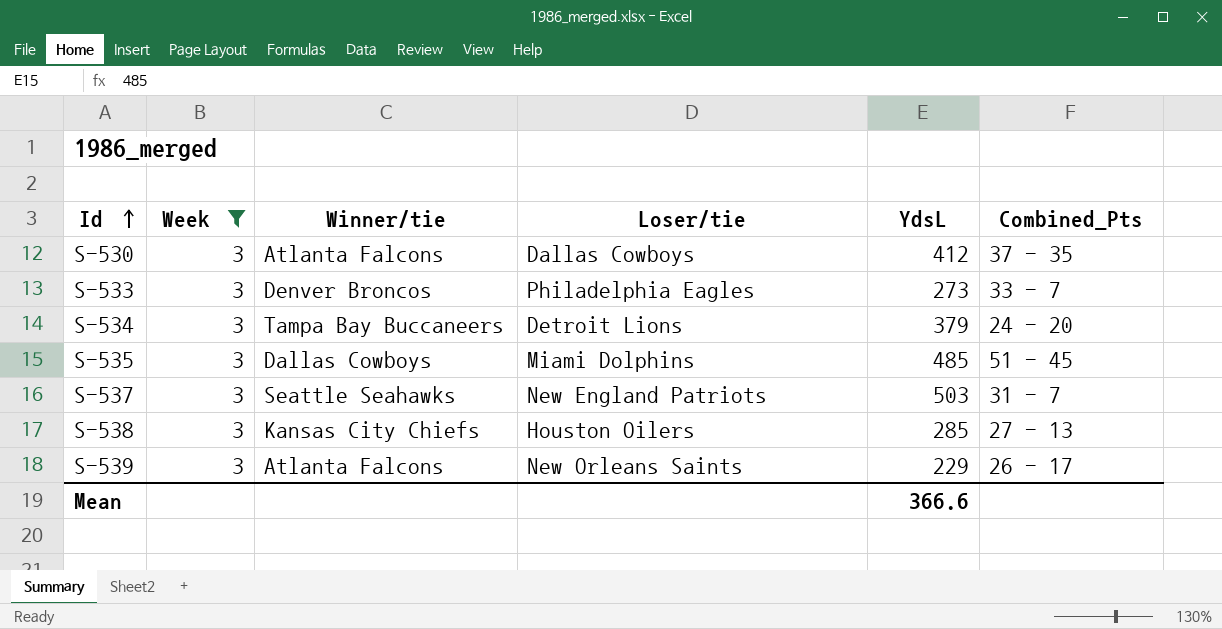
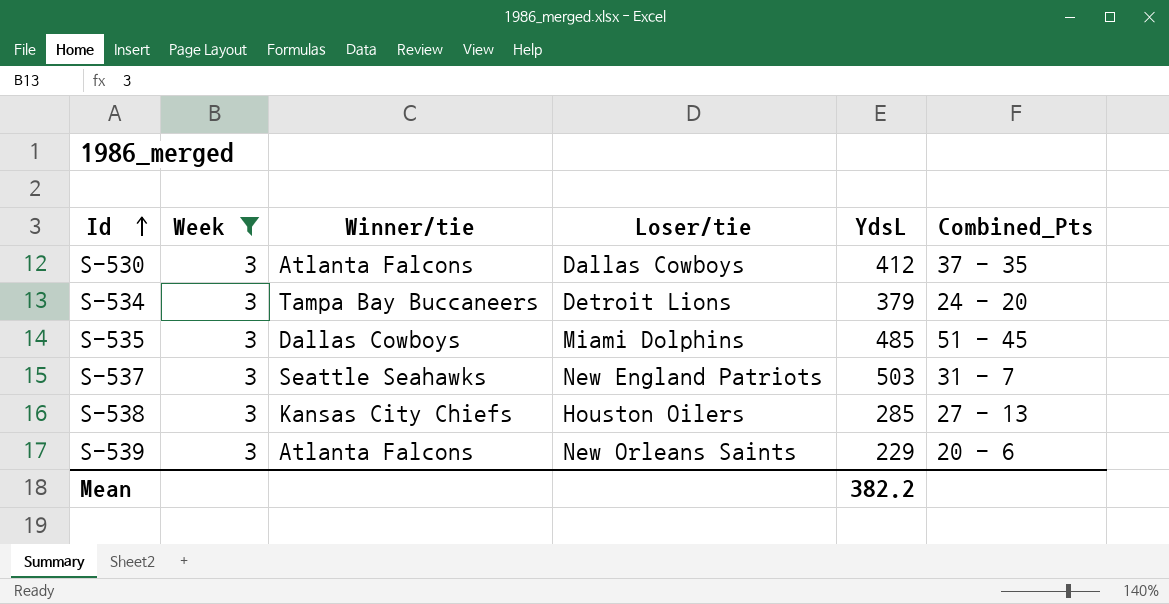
row S-533: 3 | Denver Broncos | Philadelphia Eagles | 273 | 33 - 7 -> none
S-539 | Combined_Pts: 26 - 17 -> 20 - 6
Mean | YdsL: 366.6 -> 382.2

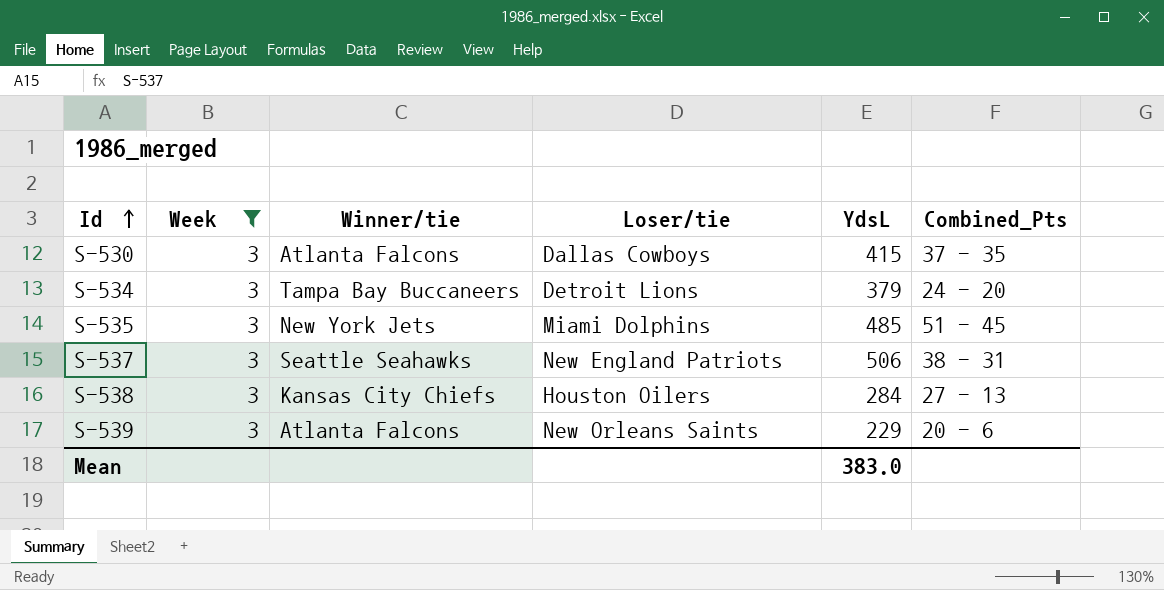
S-530 | YdsL: 412 -> 415
S-535 | Winner/tie: Dallas Cowboys -> New York Jets
S-537 | YdsL: 503 -> 506
S-537 | Combined_Pts: 31 - 7 -> 38 - 31
S-538 | YdsL: 285 -> 284
Mean | YdsL: 382.2 -> 383.0

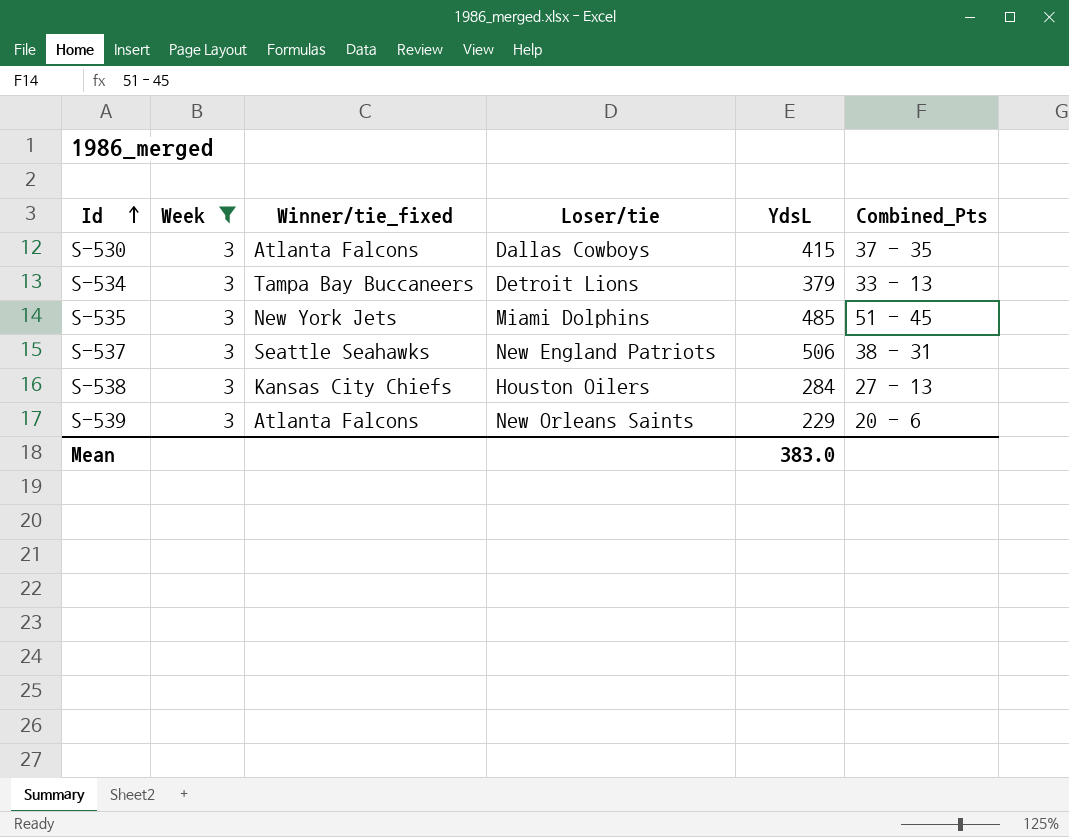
column name: Winner/tie -> Winner/tie_fixed
S-534 | Combined_Pts: 24 - 20 -> 33 - 13

